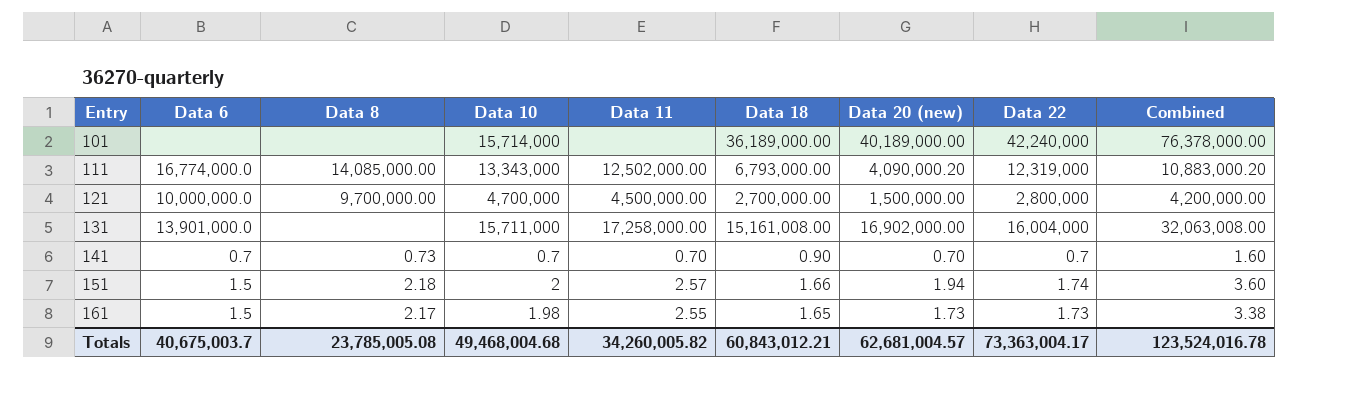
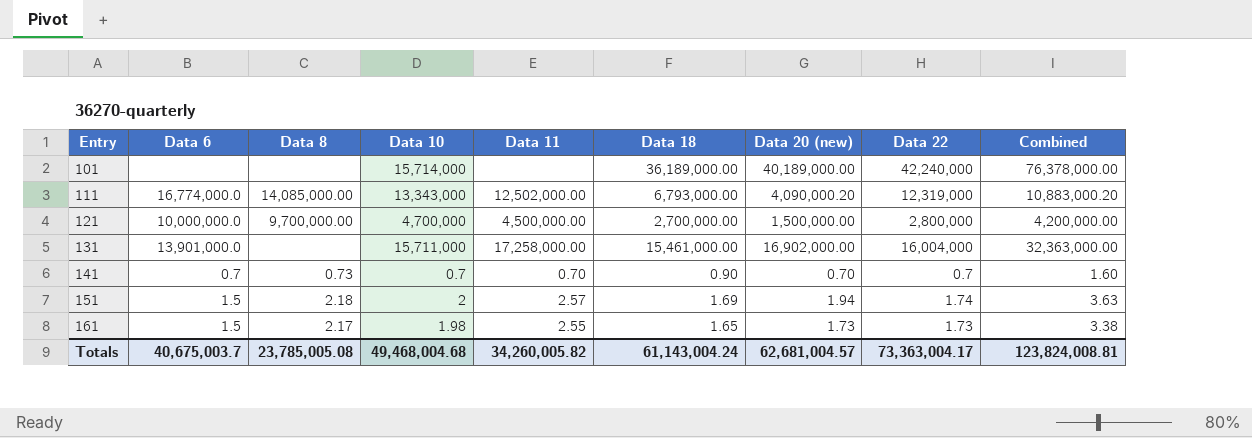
131 | Data 18: 15,161,008.00 -> 15,461,000.00
131 | Combined: 32,063,008.00 -> 32,363,000.00
151 | Data 18: 1.66 -> 1.69
151 | Combined: 3.60 -> 3.63
Totals | Data 18: 60,843,012.21 -> 61,143,004.24
Totals | Combined: 123,524,016.78 -> 123,824,008.81

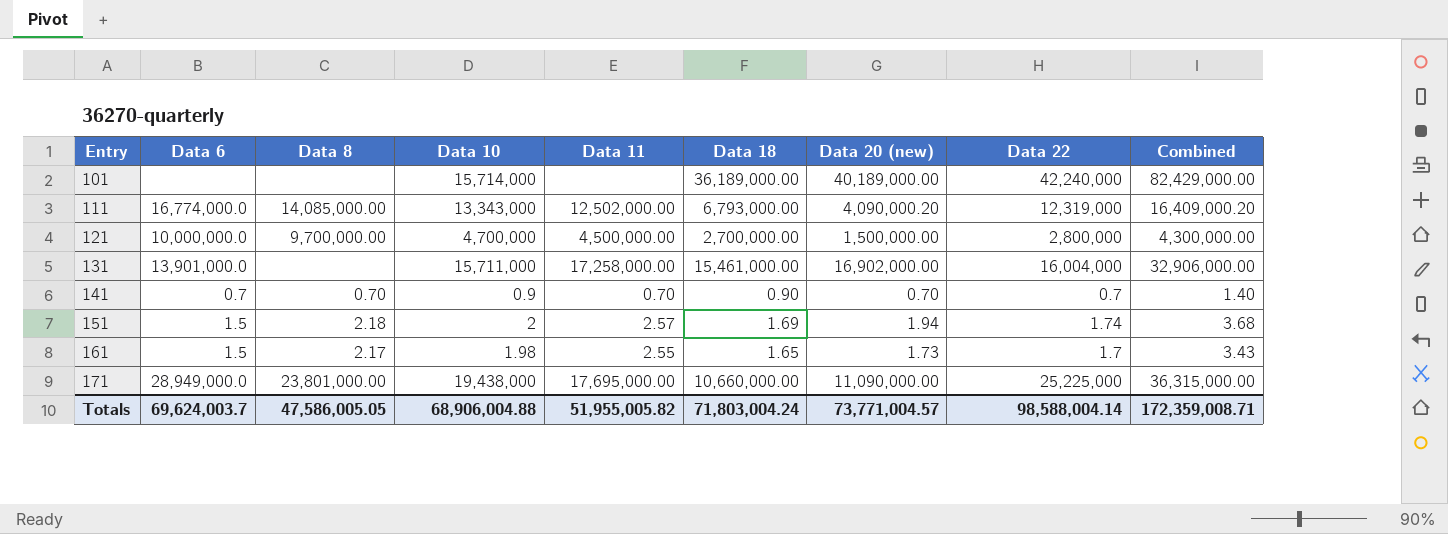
column Combined | formula: [Data 18] + [Data 20 (new)] -> [Data 20 (new)] + [Data 22]
141 | Data 8: 0.73 -> 0.70
141 | Data 10: 0.7 -> 0.9
161 | Data 22: 1.73 -> 1.7
row 171: none -> 28,949,000.0 | 23,801,000.00 | 19,438,000 | 17,695,000.00 | 10,660,000.00 | 11,090,000.00 | 25,225,000 | 36,315,000.00
Totals | Data 6: 40,675,003.7 -> 69,624,003.7
Totals | Data 8: 23,785,005.08 -> 47,586,005.05
Totals | Data 10: 49,468,004.68 -> 68,906,004.88
Totals | Data 11: 34,260,005.82 -> 51,955,005.82
Totals | Data 18: 61,143,004.24 -> 71,803,004.24
Totals | Data 20 (new): 62,681,004.57 -> 73,771,004.57
Totals | Data 22: 73,363,004.17 -> 98,588,004.14
Totals | Combined: 123,824,008.81 -> 172,359,008.71

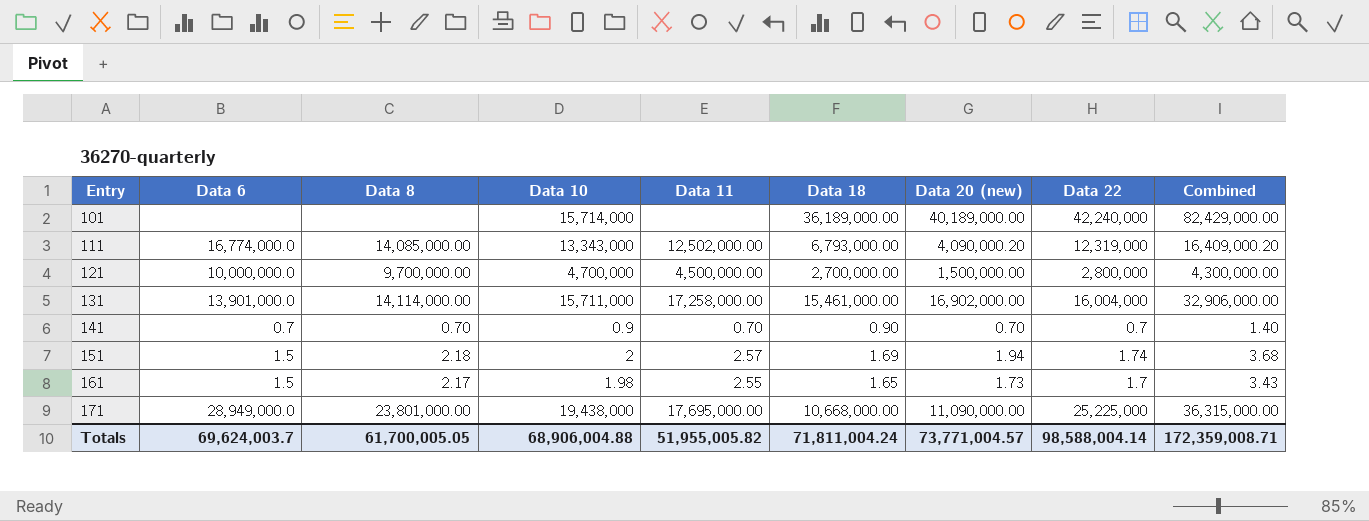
131 | Data 8: none -> 14,114,000.00
171 | Data 18: 10,660,000.00 -> 10,668,000.00
Totals | Data 8: 47,586,005.05 -> 61,700,005.05
Totals | Data 18: 71,803,004.24 -> 71,811,004.24

